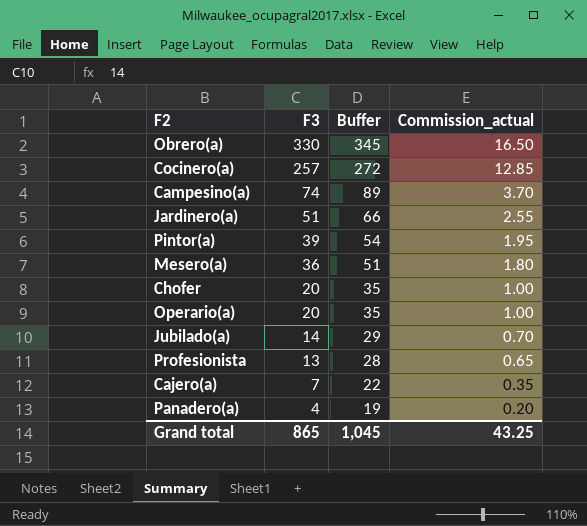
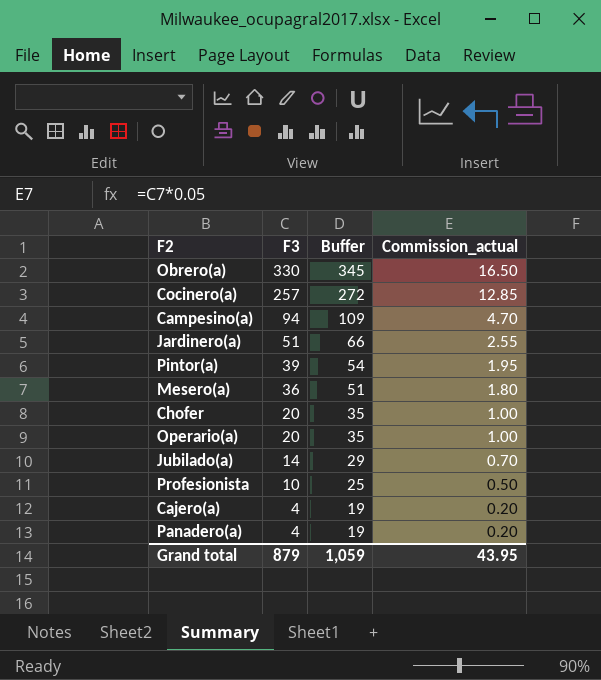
Campesino(a) | F3: 74 -> 94
Campesino(a) | Buffer: 89 -> 109
Campesino(a) | Commission_actual: 3.70 -> 4.70
Profesionista | F3: 13 -> 10
Profesionista | Buffer: 28 -> 25
Profesionista | Commission_actual: 0.65 -> 0.50
Cajero(a) | F3: 7 -> 4
Cajero(a) | Buffer: 22 -> 19
Cajero(a) | Commission_actual: 0.35 -> 0.20
Grand total | F3: 865 -> 879
Grand total | Buffer: 1,045 -> 1,059
Grand total | Commission_actual: 43.25 -> 43.95

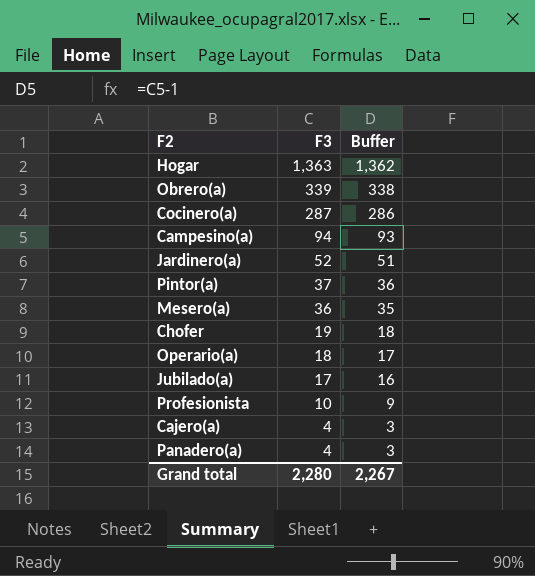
column Commission_actual | formula: [F3] * 0.05 -> none
column Buffer | formula: [F3] + 15 -> [F3] - 1
row Hogar: none -> 1,363 | 1,362
Obrero(a) | F3: 330 -> 339
Cocinero(a) | F3: 257 -> 287
Jardinero(a) | F3: 51 -> 52
Pintor(a) | F3: 39 -> 37
Chofer | F3: 20 -> 19
Operario(a) | F3: 20 -> 18
Jubilado(a) | F3: 14 -> 17
Grand total | F3: 879 -> 2,280
Grand total | Buffer: 1,059 -> 2,267

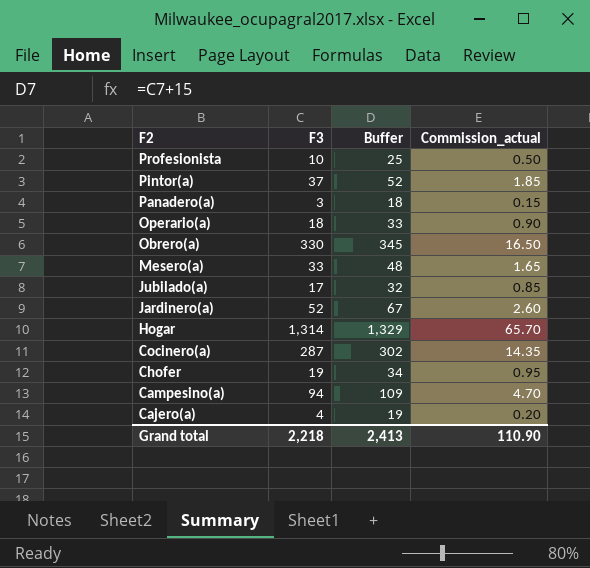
row order: F3 descending -> F2 descending
column Buffer | formula: [F3] - 1 -> [F3] + 15
column Commission_actual | formula: none -> [F3] * 0.05
Panadero(a) | F3: 4 -> 3
Obrero(a) | F3: 339 -> 330
Mesero(a) | F3: 36 -> 33
Hogar | F3: 1,363 -> 1,314
Grand total | F3: 2,280 -> 2,218
Grand total | Buffer: 2,267 -> 2,413

